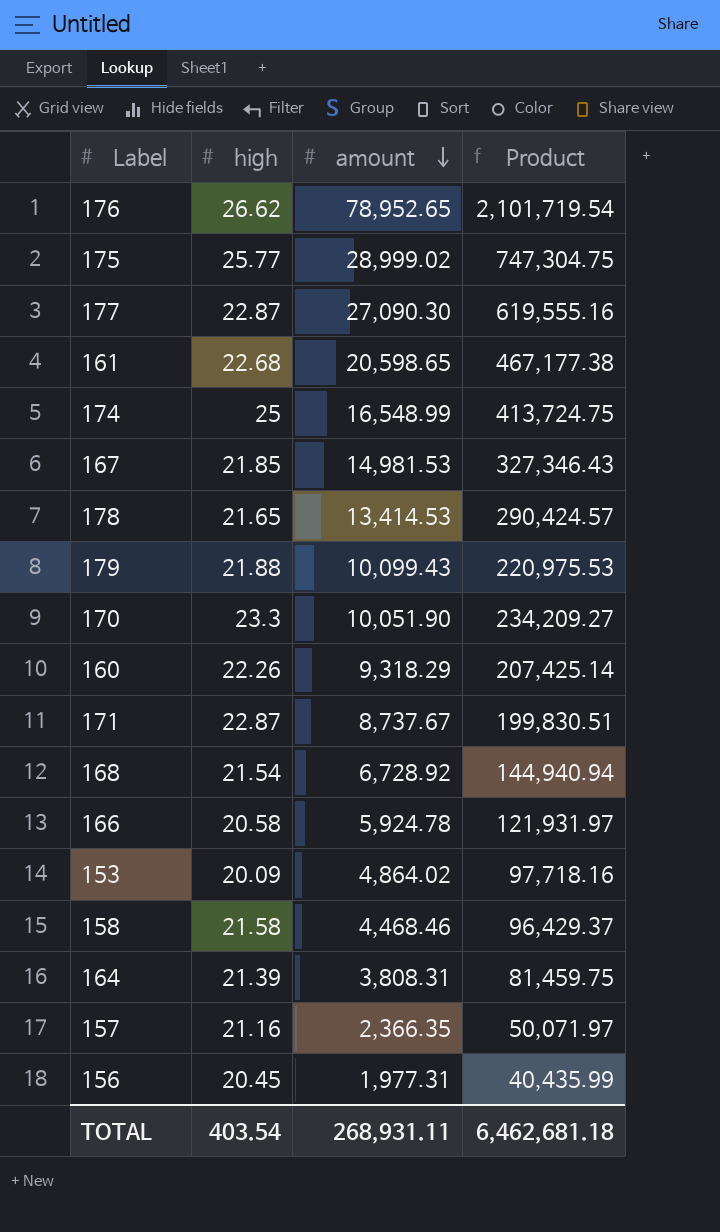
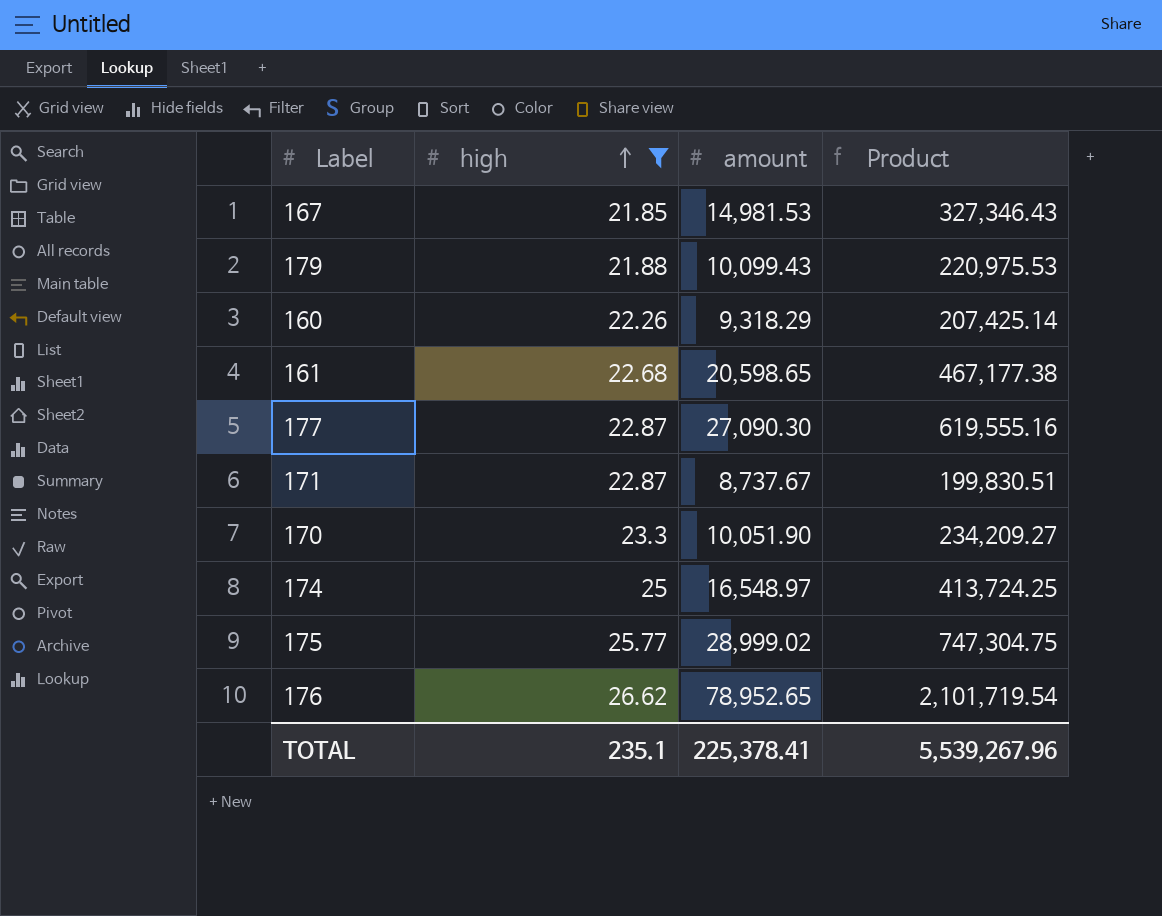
filter: none -> high >= 21.85
row order: amount descending -> high ascending
174 | amount: 16,548.99 -> 16,548.97
174 | Product: 413,724.75 -> 413,724.25
TOTAL | high: 403.54 -> 235.1
TOTAL | amount: 268,931.11 -> 225,378.41
TOTAL | Product: 6,462,681.18 -> 5,539,267.96

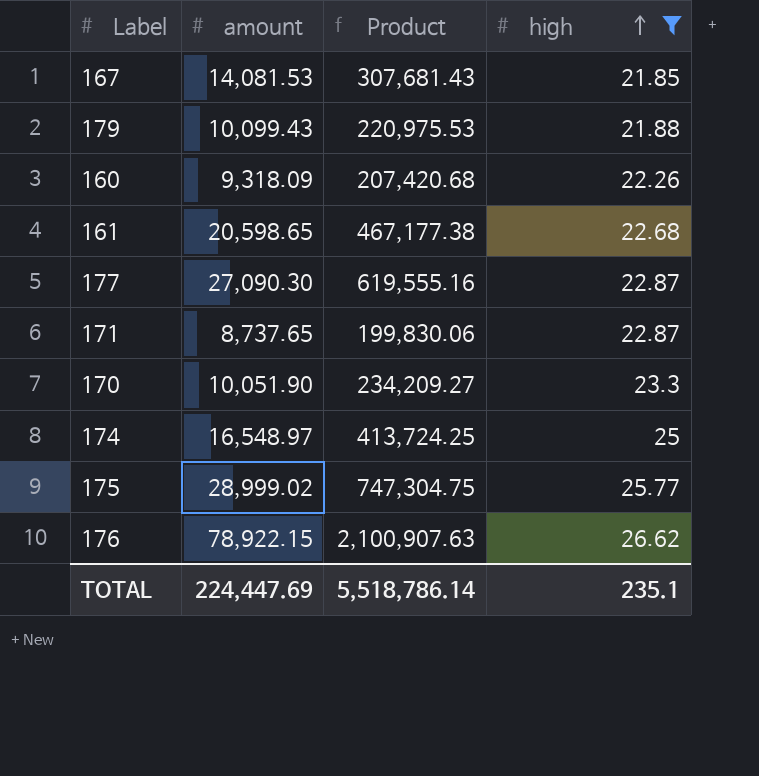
column high | position: 2 -> 4
167 | amount: 14,981.53 -> 14,081.53
167 | Product: 327,346.43 -> 307,681.43
160 | amount: 9,318.29 -> 9,318.09
160 | Product: 207,425.14 -> 207,420.68
171 | amount: 8,737.67 -> 8,737.65
171 | Product: 199,830.51 -> 199,830.06
176 | amount: 78,952.65 -> 78,922.15
176 | Product: 2,101,719.54 -> 2,100,907.63
TOTAL | amount: 225,378.41 -> 224,447.69
TOTAL | Product: 5,539,267.96 -> 5,518,786.14

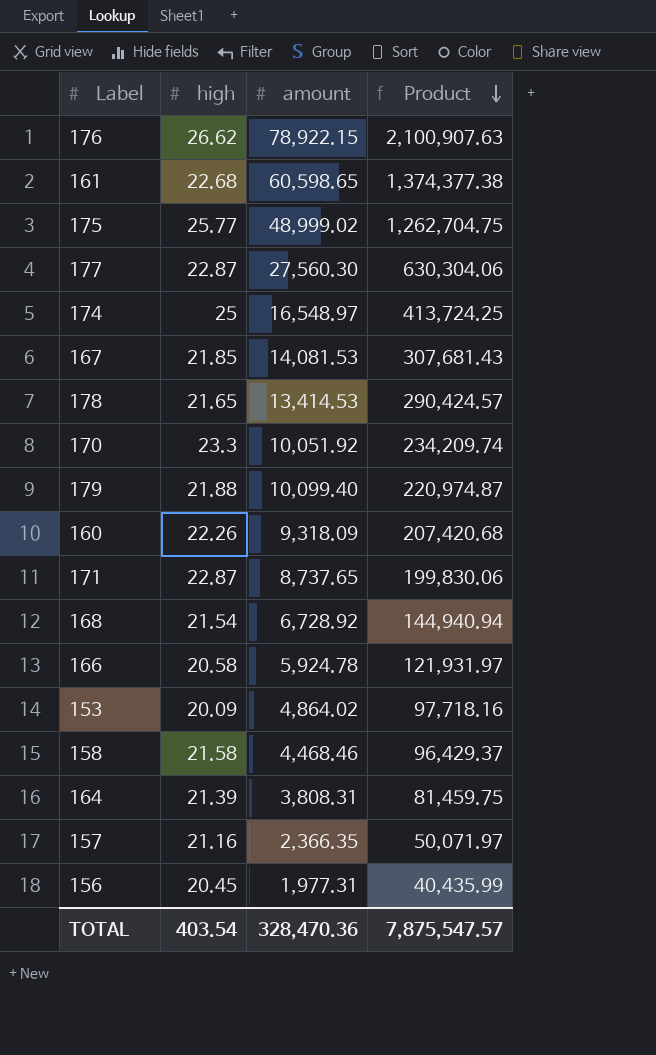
filter: high >= 21.85 -> none
row order: high ascending -> Product descending
column high | position: 4 -> 2
161 | amount: 20,598.65 -> 60,598.65
161 | Product: 467,177.38 -> 1,374,377.38
175 | amount: 28,999.02 -> 48,999.02
175 | Product: 747,304.75 -> 1,262,704.75
177 | amount: 27,090.30 -> 27,560.30
177 | Product: 619,555.16 -> 630,304.06
170 | amount: 10,051.90 -> 10,051.92
170 | Product: 234,209.27 -> 234,209.74
179 | amount: 10,099.43 -> 10,099.40
179 | Product: 220,975.53 -> 220,974.87
TOTAL | high: 235.1 -> 403.54
TOTAL | amount: 224,447.69 -> 328,470.36
TOTAL | Product: 5,518,786.14 -> 7,875,547.57

